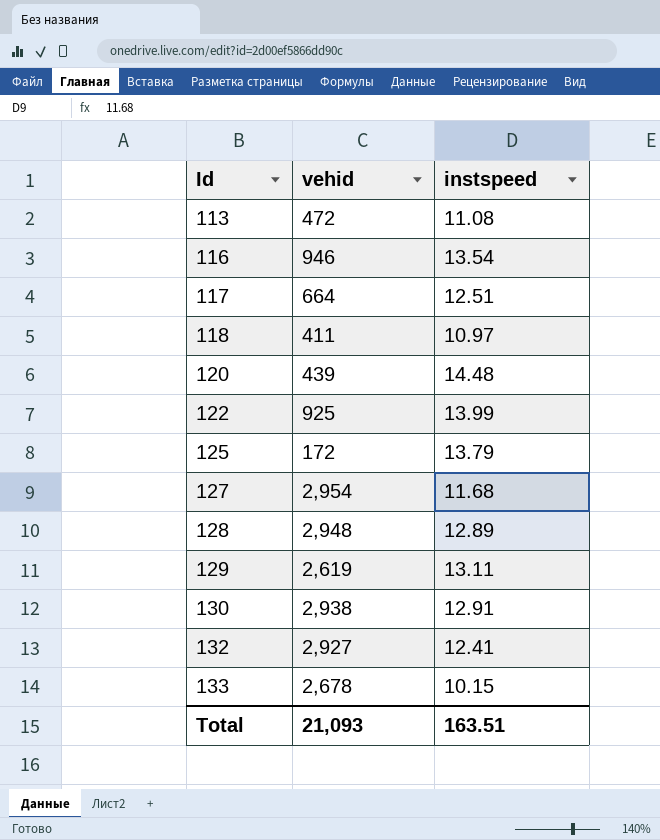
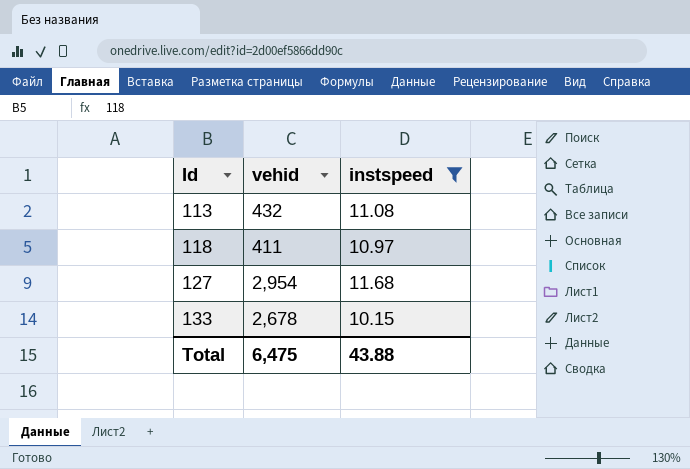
filter: none -> instspeed <= 11.68
113 | vehid: 472 -> 432
Total | vehid: 21,093 -> 6,475
Total | instspeed: 163.51 -> 43.88

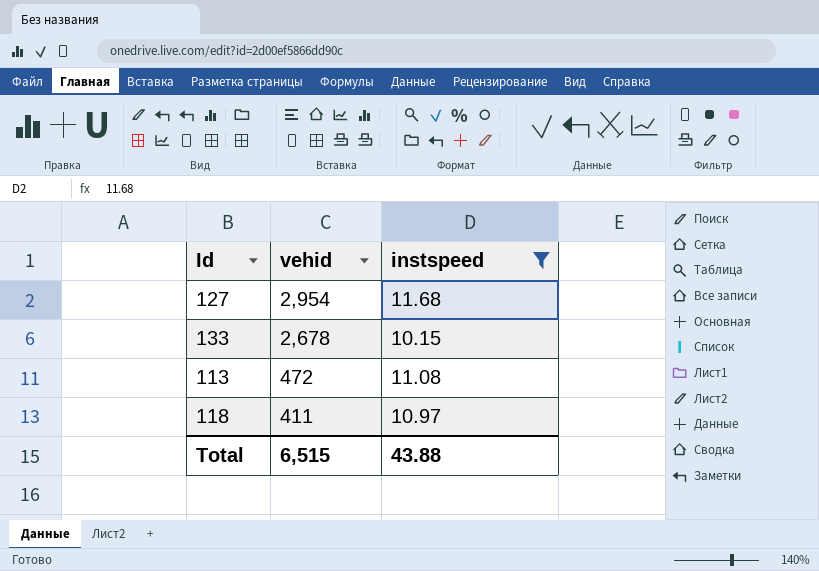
row order: Id ascending -> vehid descending
113 | vehid: 432 -> 472
Total | vehid: 6,475 -> 6,515

